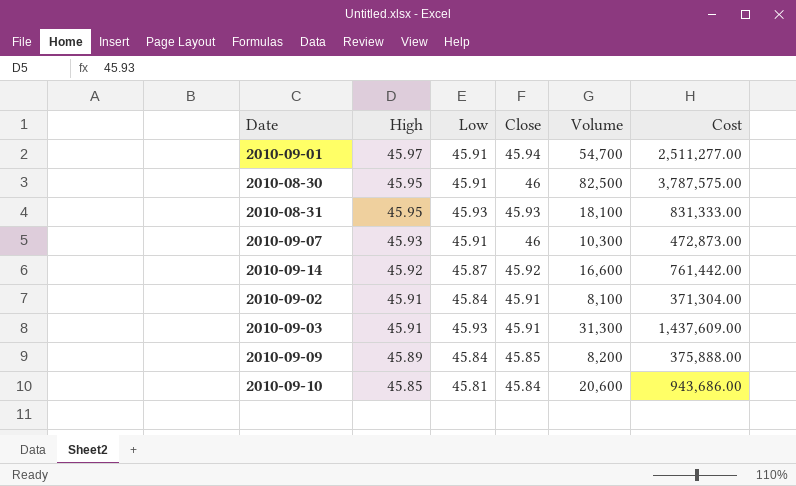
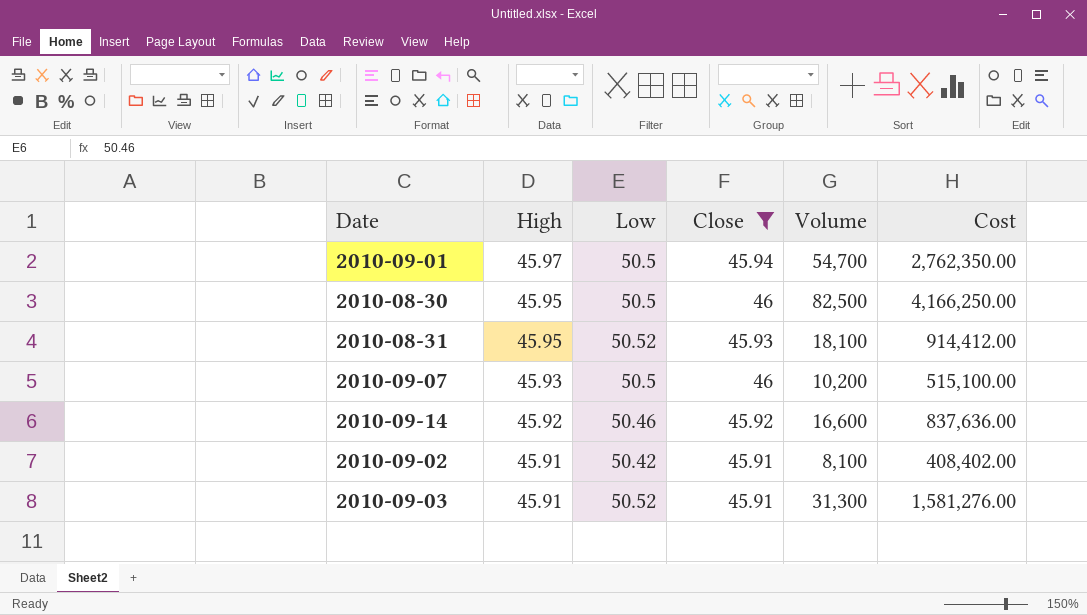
filter: none -> Close >= 45.91
2010-09-01 | Low: 45.91 -> 50.5
2010-09-01 | Cost: 2,511,277.00 -> 2,762,350.00
2010-08-30 | Low: 45.91 -> 50.5
2010-08-30 | Cost: 3,787,575.00 -> 4,166,250.00
2010-08-31 | Low: 45.93 -> 50.52
2010-08-31 | Cost: 831,333.00 -> 914,412.00
2010-09-07 | Low: 45.91 -> 50.5
2010-09-07 | Volume: 10,300 -> 10,200
2010-09-07 | Cost: 472,873.00 -> 515,100.00
2010-09-14 | Low: 45.87 -> 50.46
2010-09-14 | Cost: 761,442.00 -> 837,636.00
2010-09-02 | Low: 45.84 -> 50.42
2010-09-02 | Cost: 371,304.00 -> 408,402.00
2010-09-03 | Low: 45.93 -> 50.52
2010-09-03 | Cost: 1,437,609.00 -> 1,581,276.00

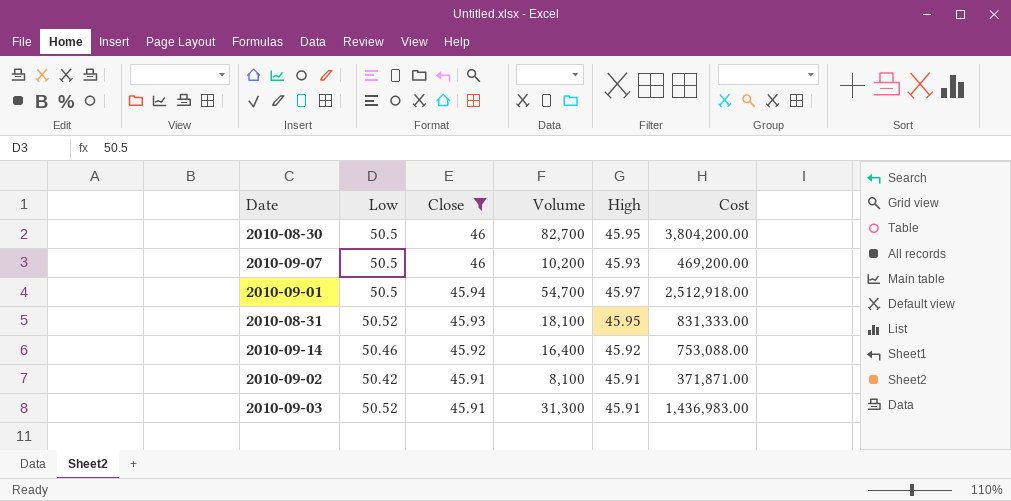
row order: High descending -> Close descending
column High | position: 2 -> 5
column Cost | formula: [Low] * [Volume] -> [Close] * [Volume]
2010-08-30 | Volume: 82,500 -> 82,700
2010-09-14 | Volume: 16,600 -> 16,400

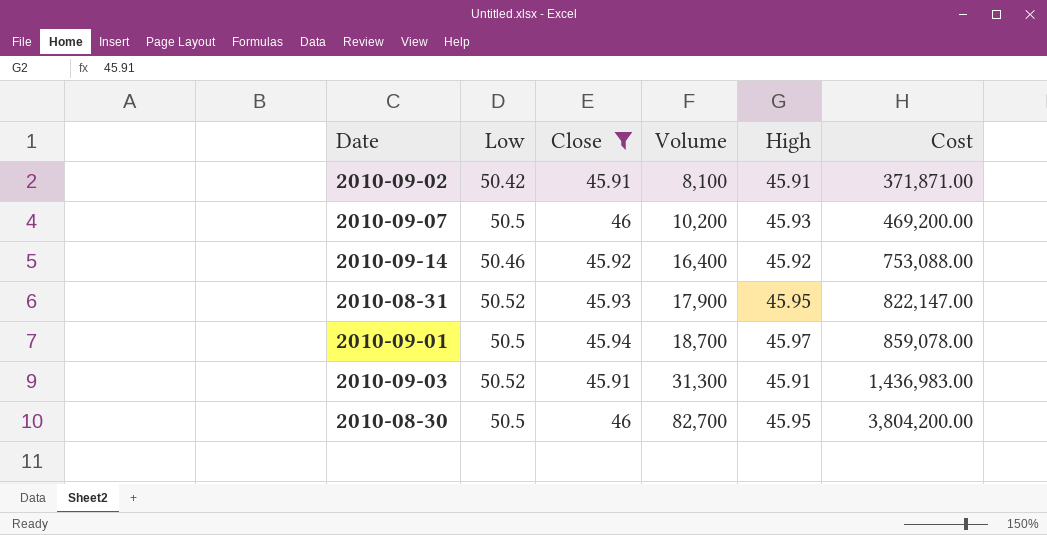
row order: Close descending -> Volume ascending
2010-08-31 | Volume: 18,100 -> 17,900
2010-08-31 | Cost: 831,333.00 -> 822,147.00
2010-09-01 | Volume: 54,700 -> 18,700
2010-09-01 | Cost: 2,512,918.00 -> 859,078.00

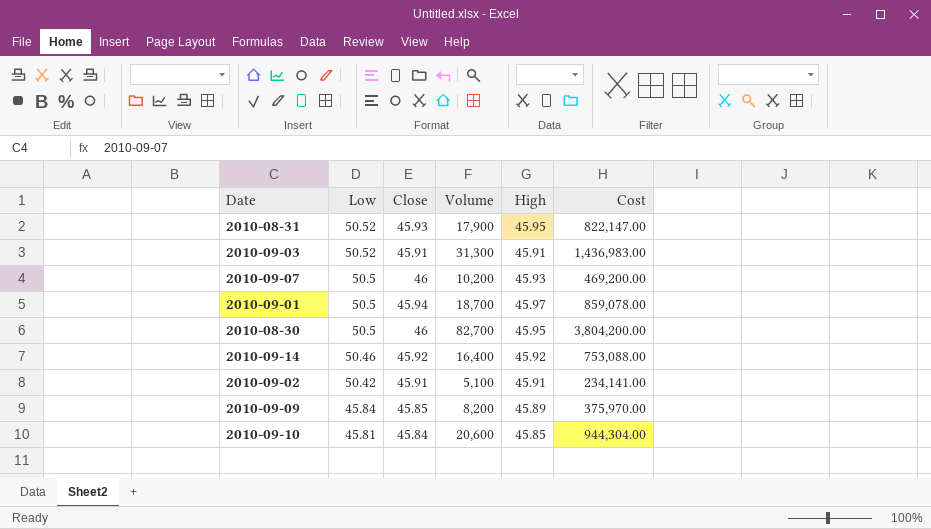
filter: Close >= 45.91 -> none
row order: Volume ascending -> Low descending
2010-09-02 | Volume: 8,100 -> 5,100
2010-09-02 | Cost: 371,871.00 -> 234,141.00

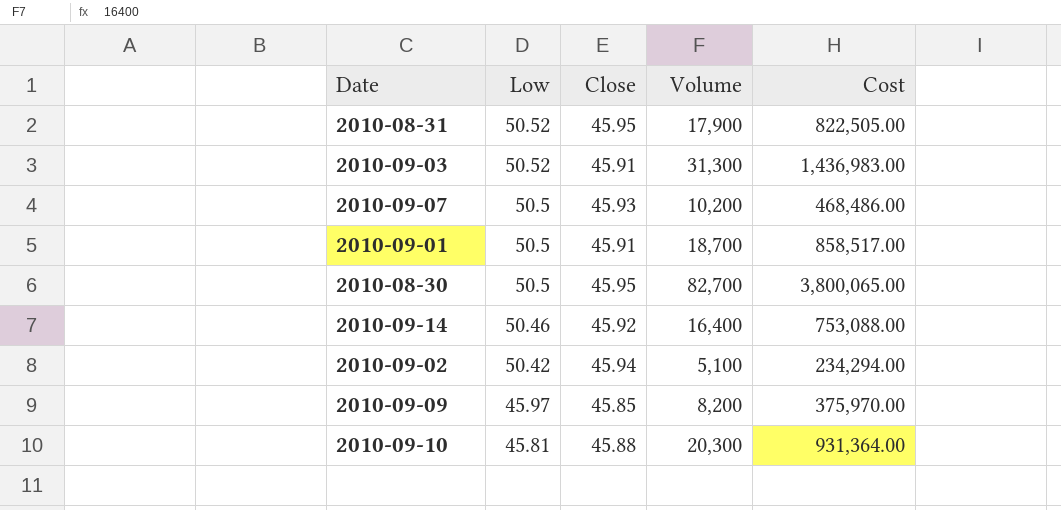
column High | position: 5 -> none
2010-08-31 | Close: 45.93 -> 45.95
2010-08-31 | Cost: 822,147.00 -> 822,505.00
2010-09-07 | Close: 46 -> 45.93
2010-09-07 | Cost: 469,200.00 -> 468,486.00
2010-09-01 | Close: 45.94 -> 45.91
2010-09-01 | Cost: 859,078.00 -> 858,517.00
2010-08-30 | Close: 46 -> 45.95
2010-08-30 | Cost: 3,804,200.00 -> 3,800,065.00
2010-09-02 | Close: 45.91 -> 45.94
2010-09-02 | Cost: 234,141.00 -> 234,294.00
2010-09-09 | Low: 45.84 -> 45.97
2010-09-10 | Close: 45.84 -> 45.88
2010-09-10 | Volume: 20,600 -> 20,300
2010-09-10 | Cost: 944,304.00 -> 931,364.00

